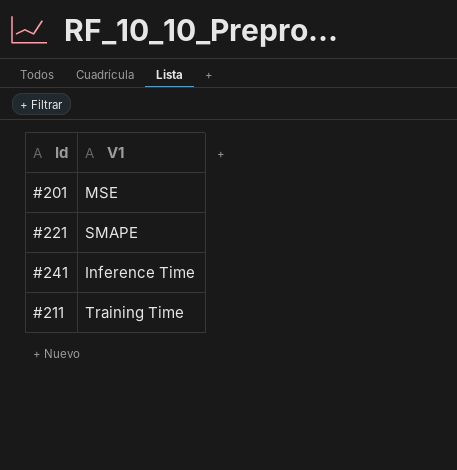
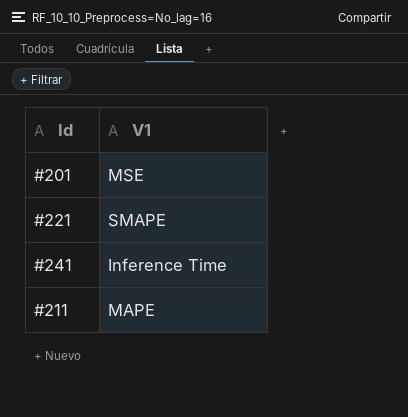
#211 | V1: Training Time -> MAPE

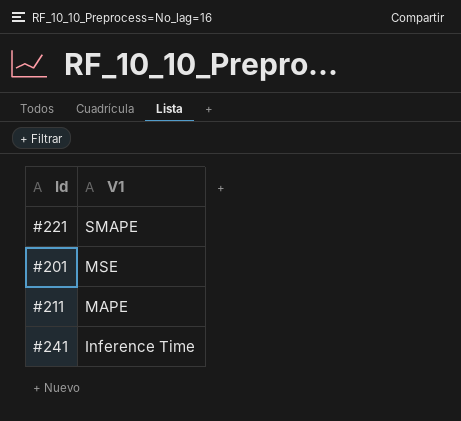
row order: none -> V1 descending

